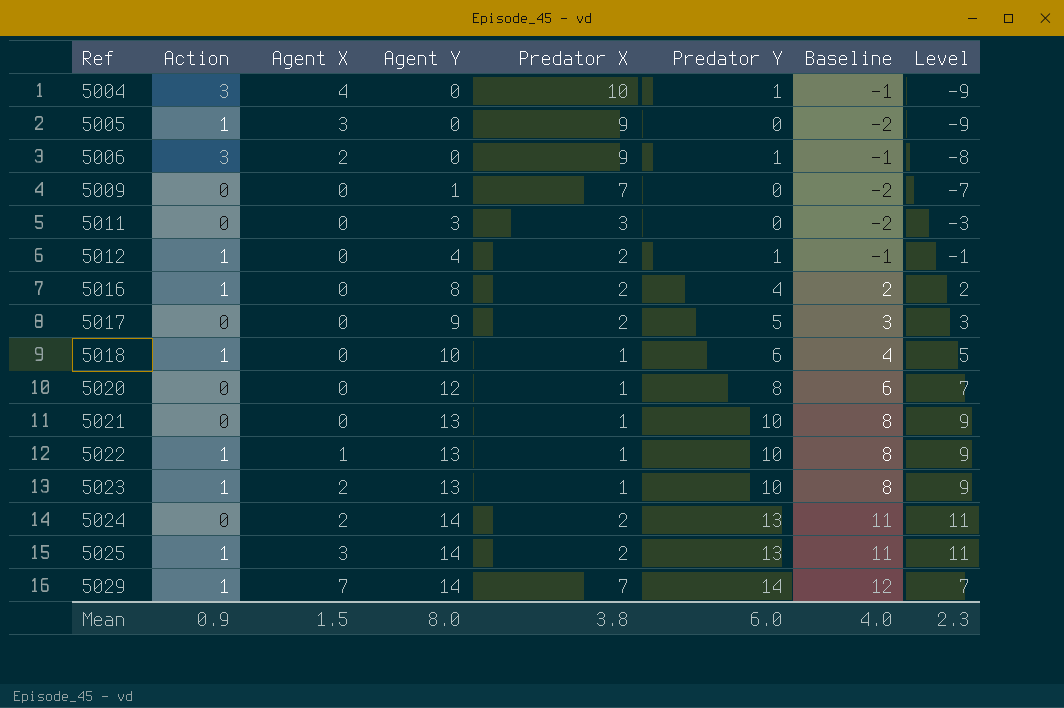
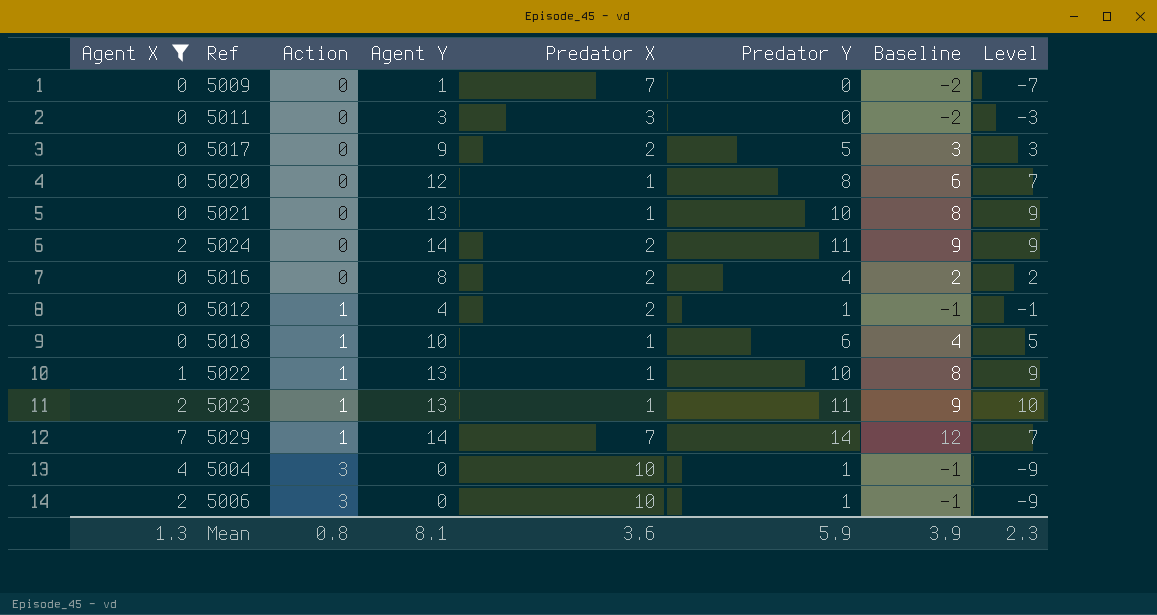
filter: none -> Agent X != 3
row order: Ref ascending -> Action ascending
column Agent X | position: 3 -> 1
5024 | Predator Y: 13 -> 11
5024 | Baseline: 11 -> 9
5024 | Level: 11 -> 9
5016 | Action: 1 -> 0
5023 | Predator Y: 10 -> 11
5023 | Baseline: 8 -> 9
5023 | Level: 9 -> 10
5006 | Predator X: 9 -> 10
5006 | Level: -8 -> -9
Mean | Agent X: 1.5 -> 1.3
Mean | Action: 0.9 -> 0.8
Mean | Agent Y: 8.0 -> 8.1
Mean | Predator X: 3.8 -> 3.6
Mean | Predator Y: 6.0 -> 5.9
Mean | Baseline: 4.0 -> 3.9

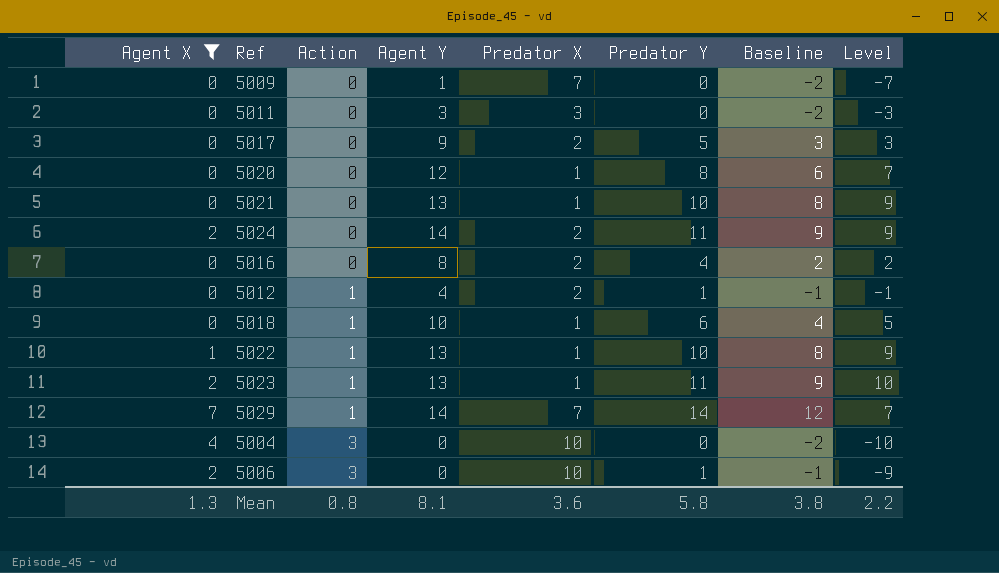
5004 | Predator Y: 1 -> 0
5004 | Baseline: -1 -> -2
5004 | Level: -9 -> -10
Mean | Predator Y: 5.9 -> 5.8
Mean | Baseline: 3.9 -> 3.8
Mean | Level: 2.3 -> 2.2

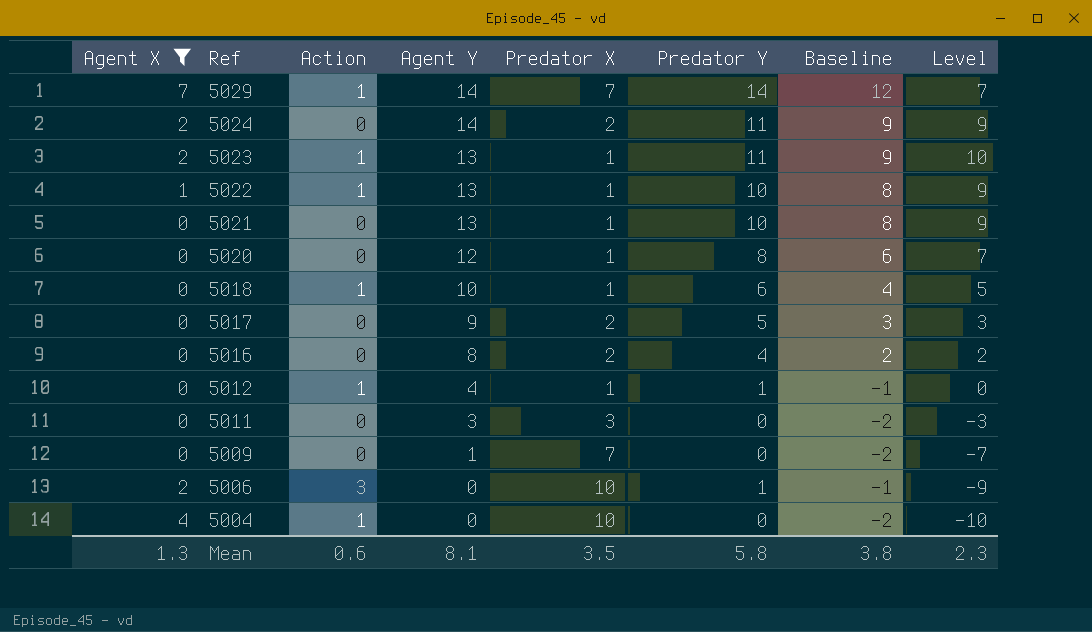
row order: Action ascending -> Ref descending
5012 | Predator X: 2 -> 1
5012 | Level: -1 -> 0
5004 | Action: 3 -> 1
Mean | Action: 0.8 -> 0.6
Mean | Predator X: 3.6 -> 3.5
Mean | Level: 2.2 -> 2.3

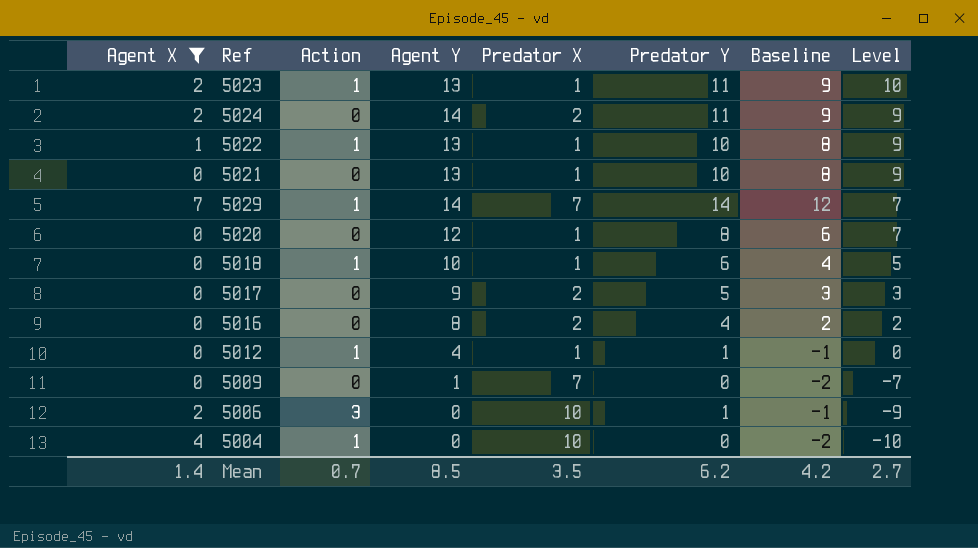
row order: Ref descending -> Level descending
row 5011: 0 | 0 | 3 | 3 | 0 | -2 | -3 -> none
Mean | Agent X: 1.3 -> 1.4
Mean | Action: 0.6 -> 0.7
Mean | Agent Y: 8.1 -> 8.5
Mean | Predator Y: 5.8 -> 6.2
Mean | Baseline: 3.8 -> 4.2
Mean | Level: 2.3 -> 2.7

